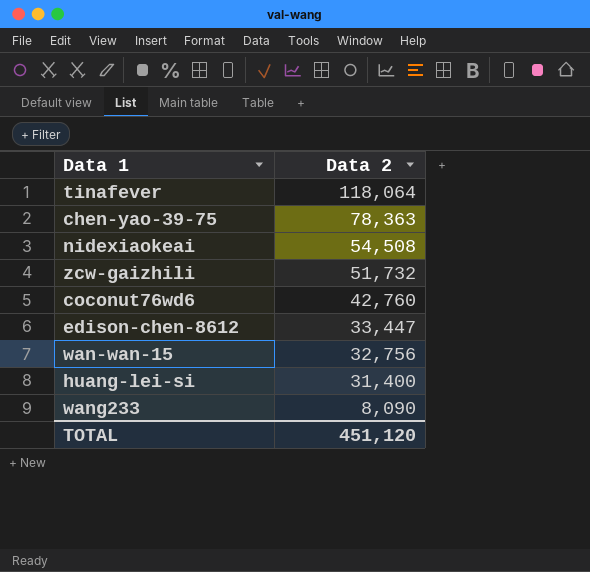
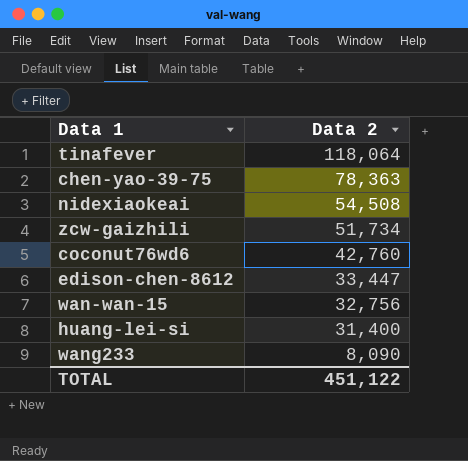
zcw-gaizhili | Data 2: 51,732 -> 51,734
TOTAL | Data 2: 451,120 -> 451,122

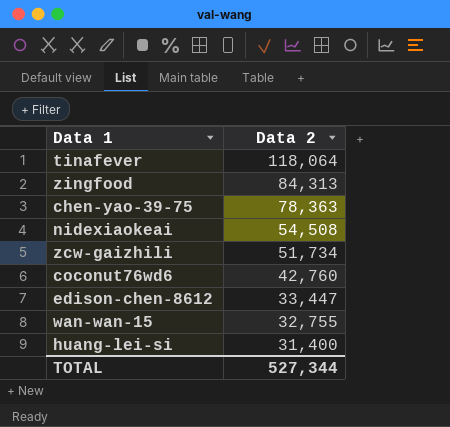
row wang233: 8,090 -> none
row zingfood: none -> 84,313
wan-wan-15 | Data 2: 32,756 -> 32,755
TOTAL | Data 2: 451,122 -> 527,344

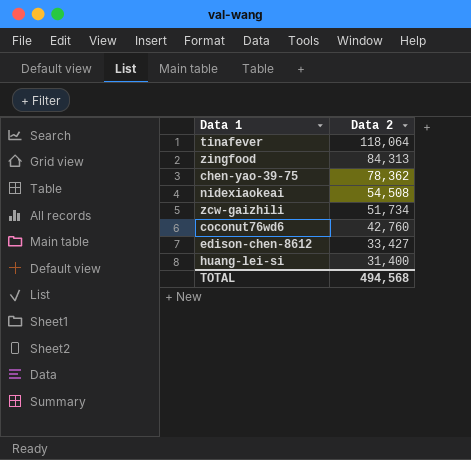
row wan-wan-15: 32,755 -> none
chen-yao-39-75 | Data 2: 78,363 -> 78,362
edison-chen-8612 | Data 2: 33,447 -> 33,427
TOTAL | Data 2: 527,344 -> 494,568

